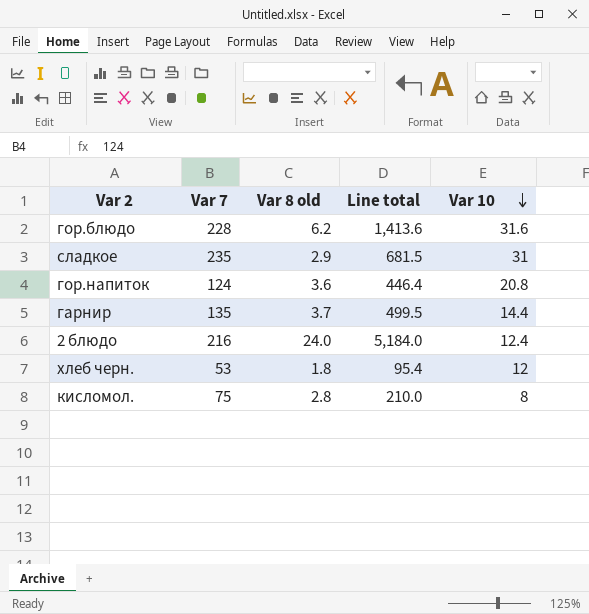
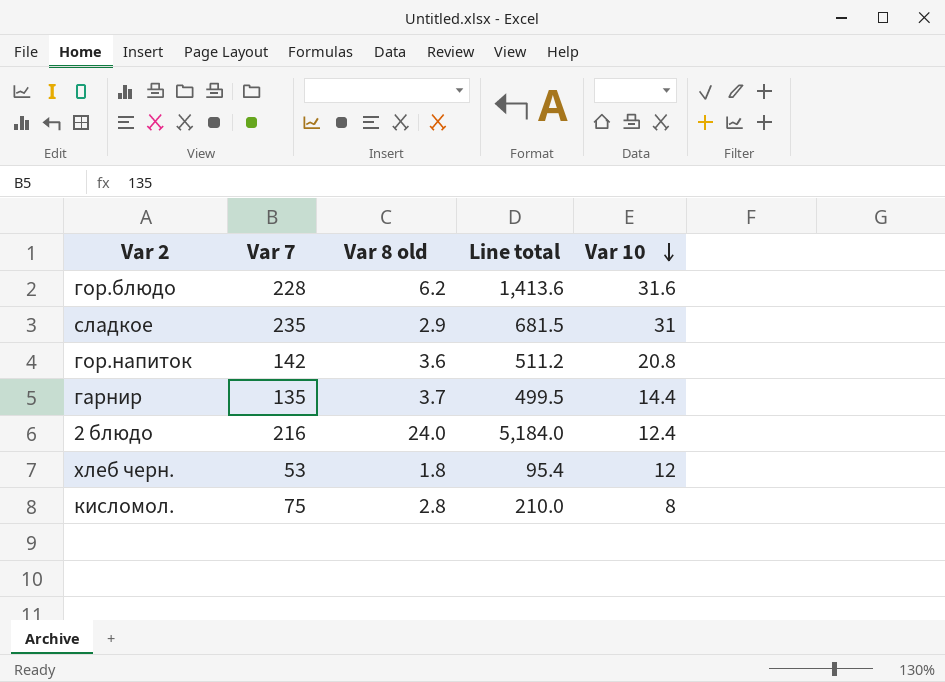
гор.напиток | Var 7: 124 -> 142
гор.напиток | Line total: 446.4 -> 511.2

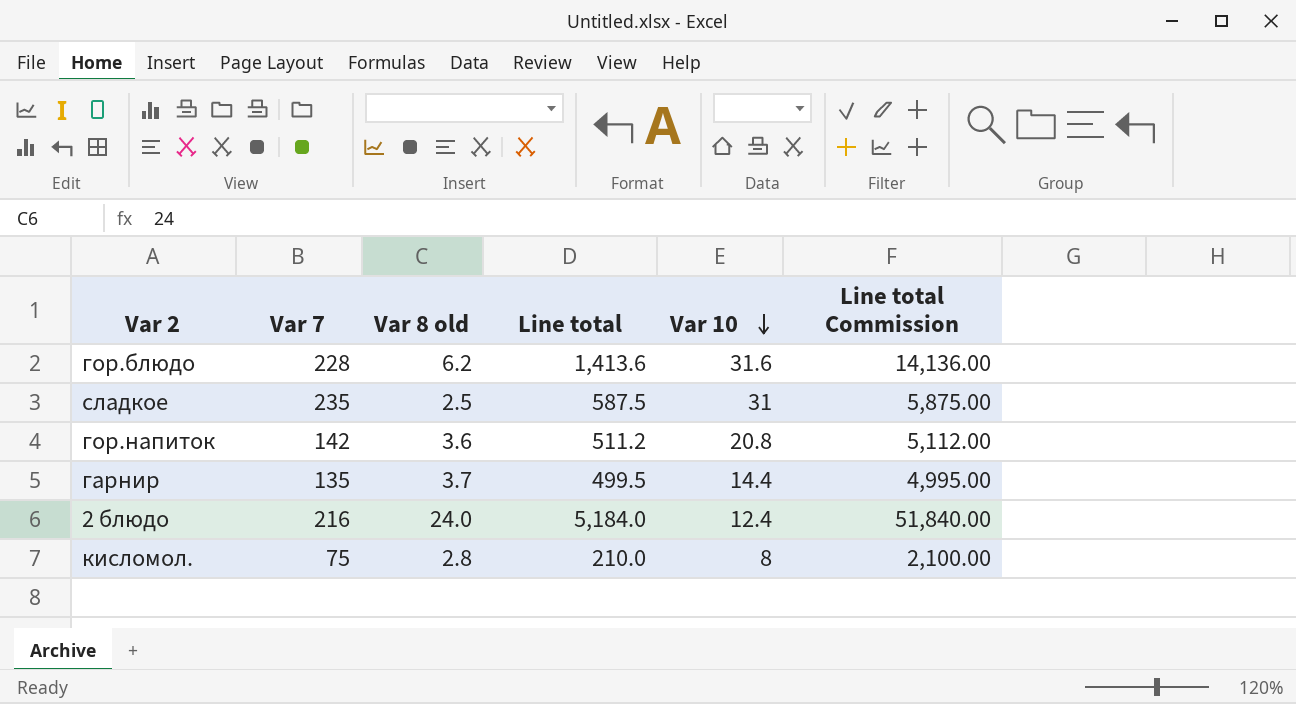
column Line total Commission | formula: none -> [Line total] * 10
row хлеб черн.: 53 | 1.8 | 95.4 | 12 -> none
сладкое | Var 8 old: 2.9 -> 2.5
сладкое | Line total: 681.5 -> 587.5

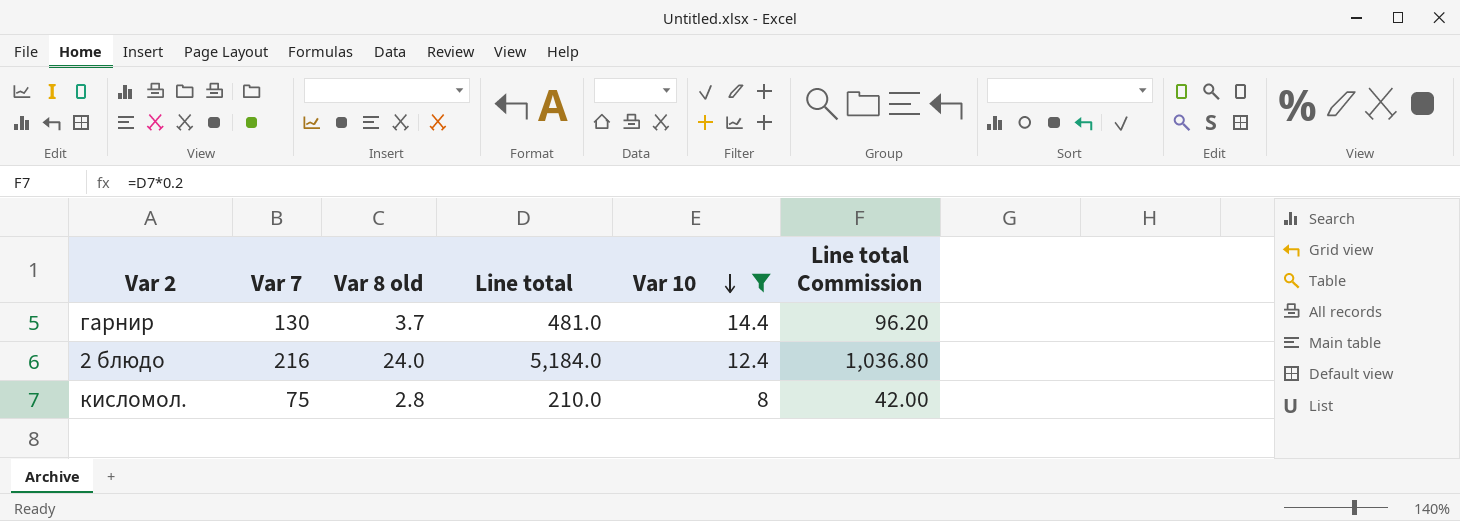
filter: none -> Var 10 <= 14.4
column Line total Commission | formula: [Line total] * 10 -> [Line total] * 0.2
гарнир | Var 7: 135 -> 130
гарнир | Line total: 499.5 -> 481.0

